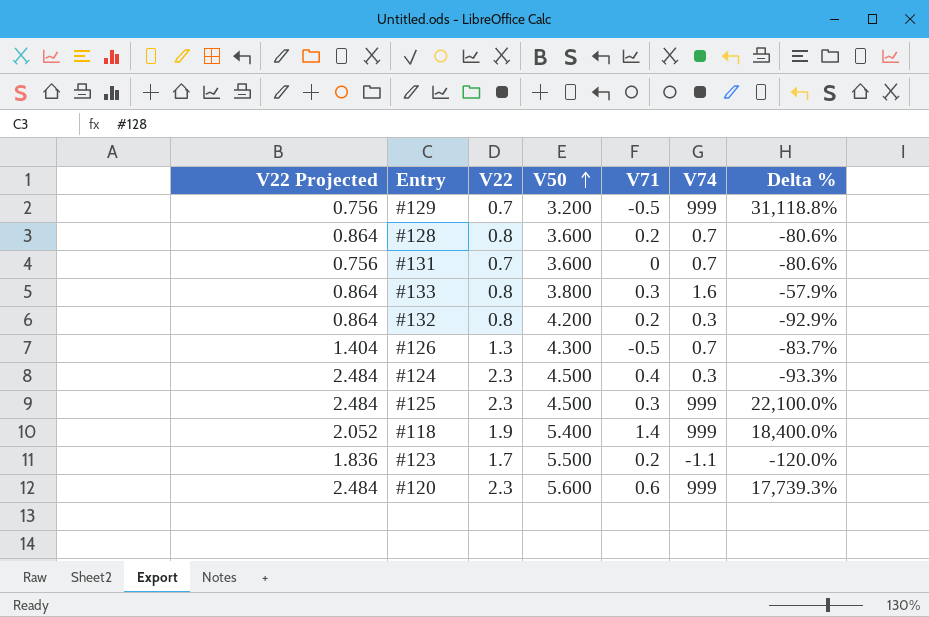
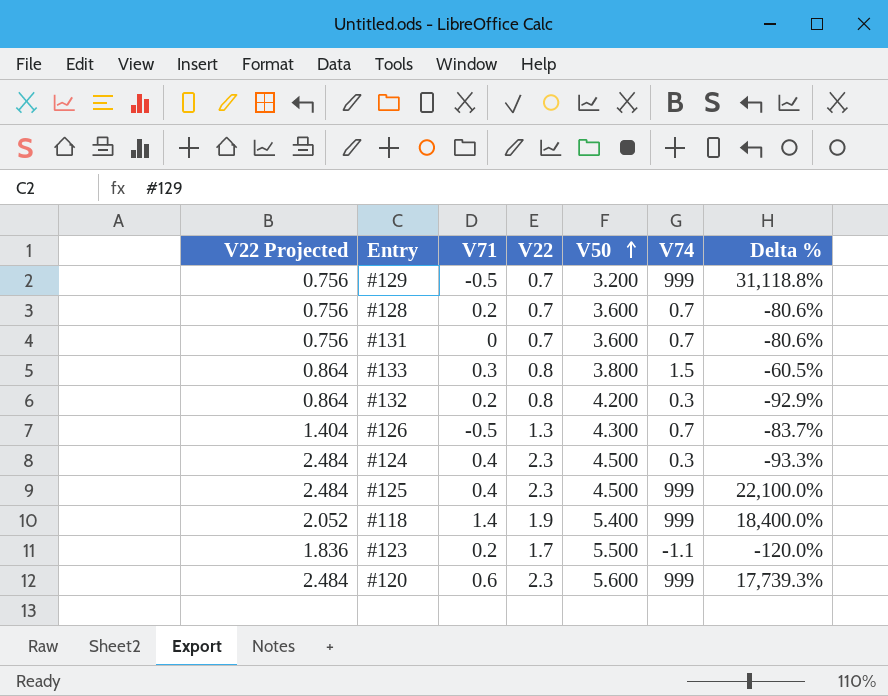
column V71 | position: 5 -> 3
#128 | V22 Projected: 0.864 -> 0.756
#128 | V22: 0.8 -> 0.7
#133 | V74: 1.6 -> 1.5
#133 | Delta %: -57.9% -> -60.5%
#125 | V71: 0.3 -> 0.4

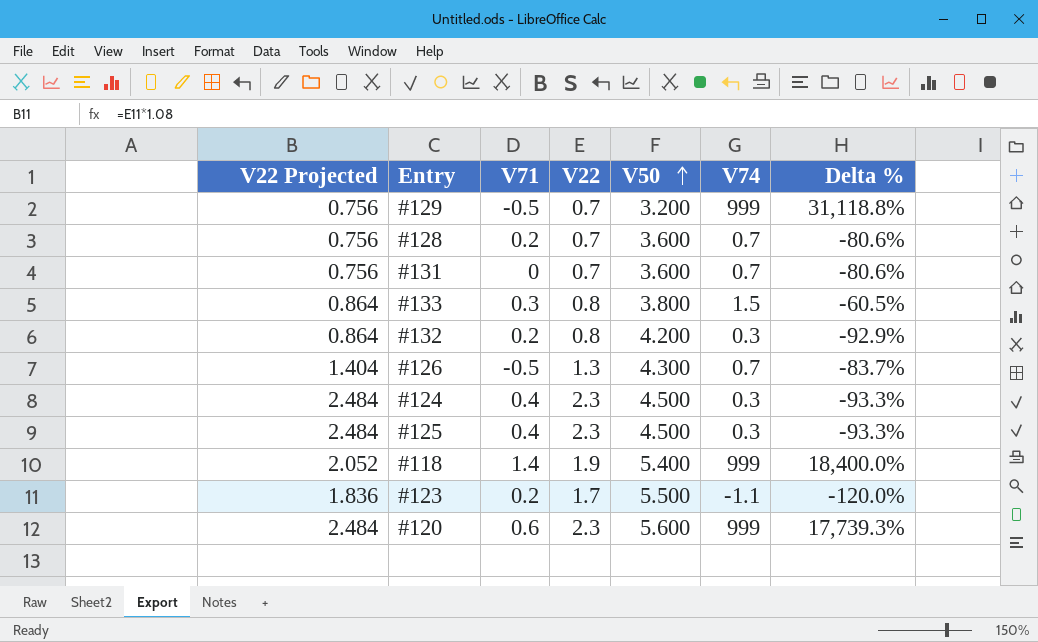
#125 | V74: 999 -> 0.3
#125 | Delta %: 22,100.0% -> -93.3%

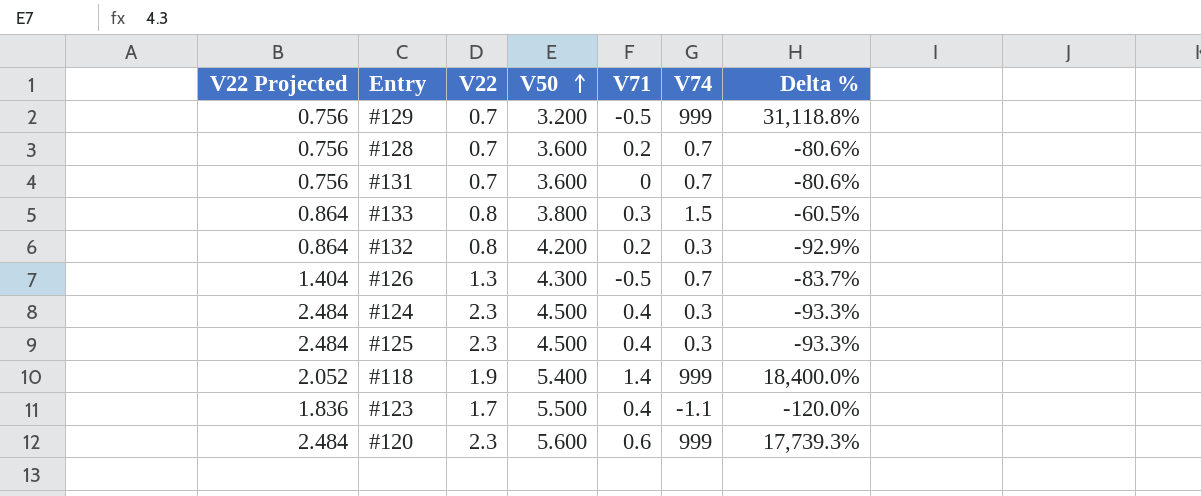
column V71 | position: 3 -> 5
#123 | V71: 0.2 -> 0.4

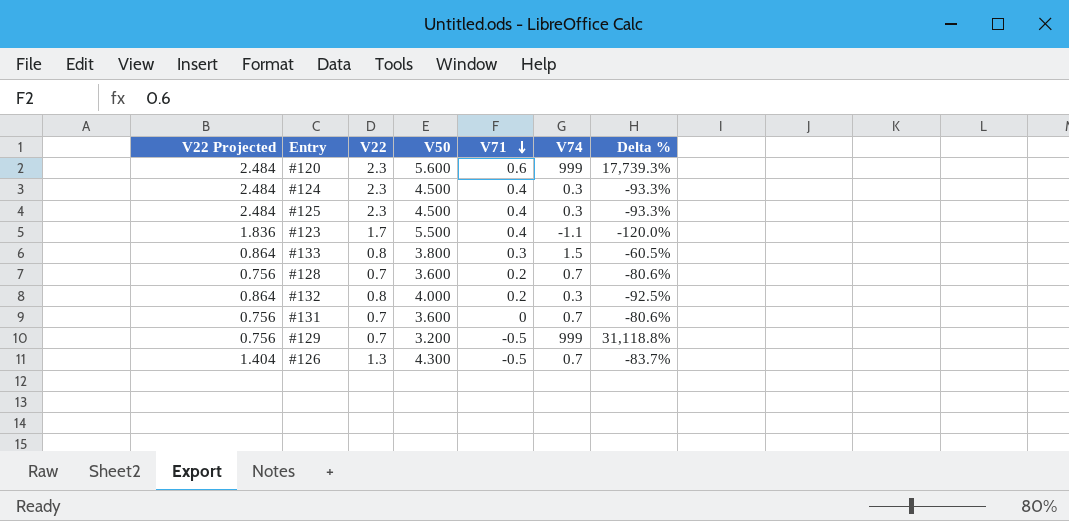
row order: V50 ascending -> V71 descending
row #118: 2.052 | 1.9 | 5.400 | 1.4 | 999 | 18,400.0% -> none
#132 | V50: 4.200 -> 4.000
#132 | Delta %: -92.9% -> -92.5%

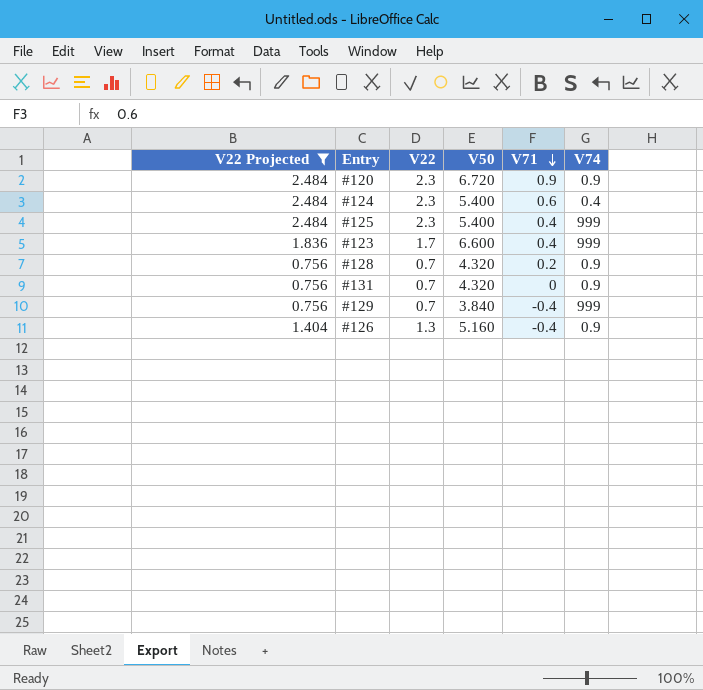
filter: none -> V22 Projected != 0.864
column Delta % | formula: ([V74] - [V50]) / [V50] -> none
#120 | V50: 5.600 -> 6.720
#120 | V71: 0.6 -> 0.9
#120 | V74: 999 -> 0.9
#124 | V50: 4.500 -> 5.400
#124 | V71: 0.4 -> 0.6
#124 | V74: 0.3 -> 0.4
#125 | V50: 4.500 -> 5.400
#125 | V74: 0.3 -> 999
#123 | V50: 5.500 -> 6.600
#123 | V74: -1.1 -> 999
#128 | V50: 3.600 -> 4.320
#128 | V74: 0.7 -> 0.9
#131 | V50: 3.600 -> 4.320
#131 | V74: 0.7 -> 0.9
#129 | V50: 3.200 -> 3.840
#129 | V71: -0.5 -> -0.4
#126 | V50: 4.300 -> 5.160
#126 | V71: -0.5 -> -0.4
#126 | V74: 0.7 -> 0.9

